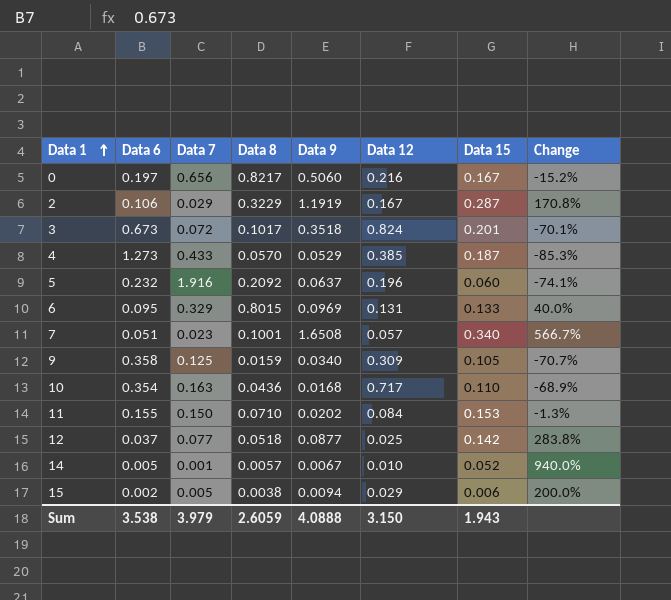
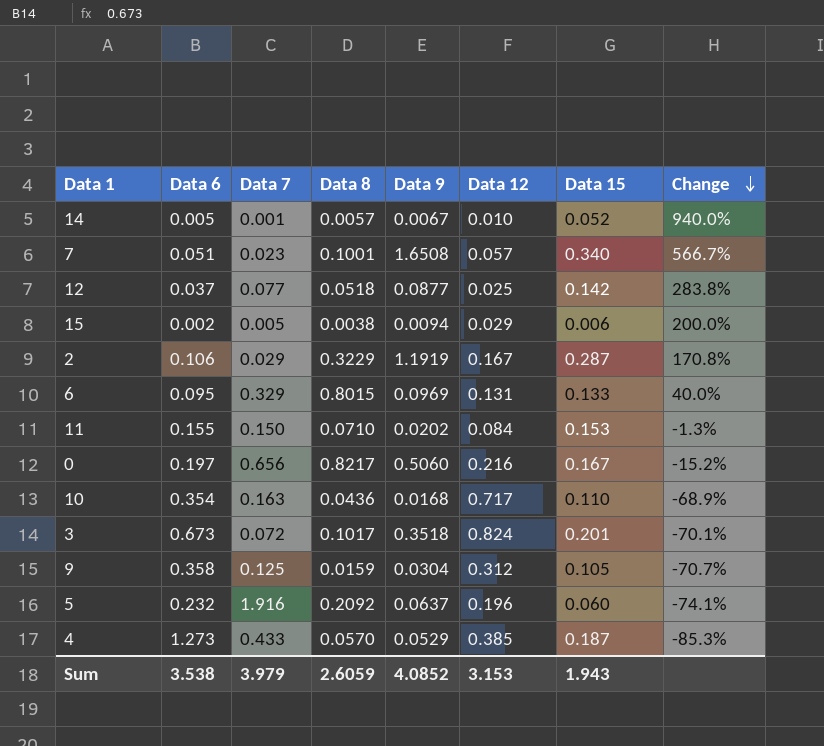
row order: Data 1 ascending -> Change descending
9 | Data 9: 0.0340 -> 0.0304
9 | Data 12: 0.309 -> 0.312
Sum | Data 9: 4.0888 -> 4.0852
Sum | Data 12: 3.150 -> 3.153

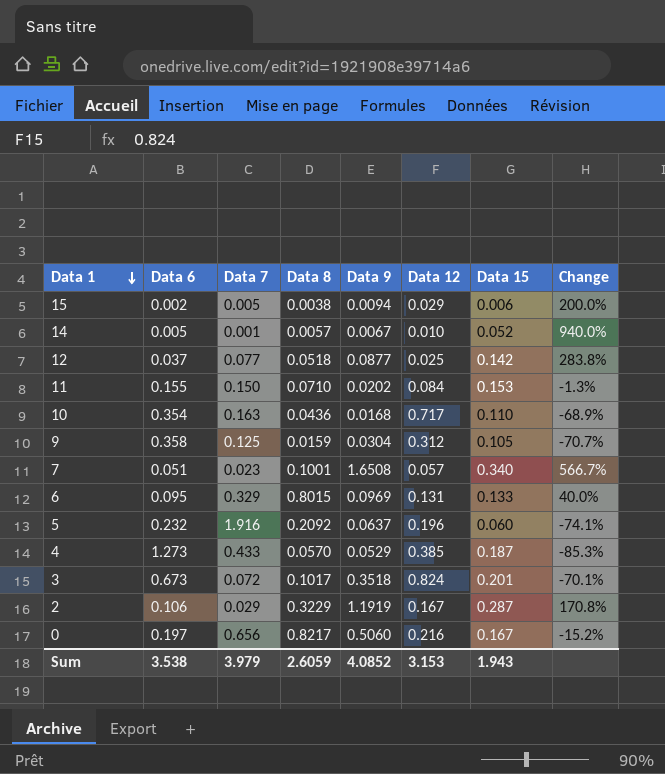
row order: Change descending -> Data 1 descending

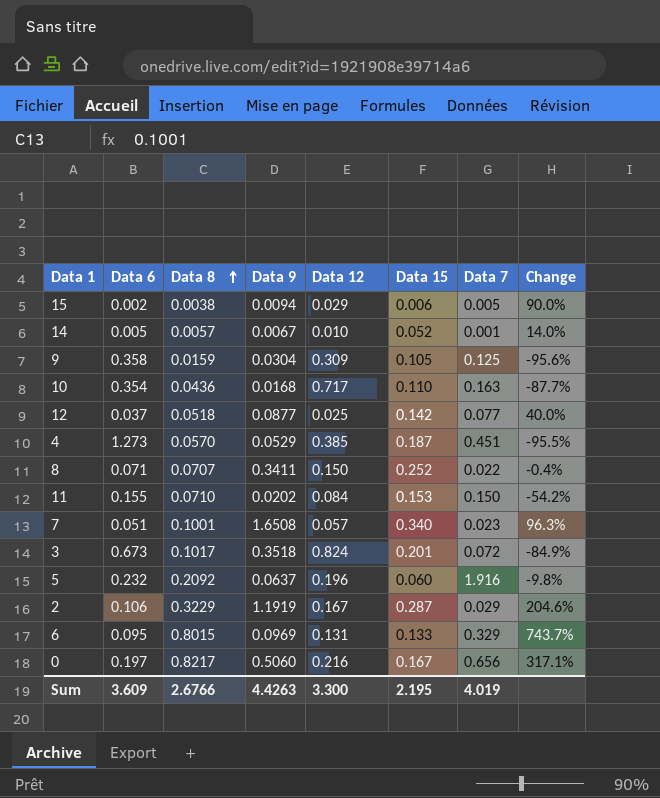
row order: Data 1 descending -> Data 8 ascending
column Data 7 | position: 3 -> 7
column Change | formula: ([Data 15] - [Data 6]) / [Data 6] -> ([Data 8] - [Data 6]) / [Data 6]
9 | Data 12: 0.312 -> 0.309
4 | Data 7: 0.433 -> 0.451
row 8: none -> 0.071 | 0.0707 | 0.3411 | 0.150 | 0.252 | 0.022 | -0.4%
Sum | Data 6: 3.538 -> 3.609
Sum | Data 8: 2.6059 -> 2.6766
Sum | Data 9: 4.0852 -> 4.4263
Sum | Data 12: 3.153 -> 3.300
Sum | Data 15: 1.943 -> 2.195
Sum | Data 7: 3.979 -> 4.019

